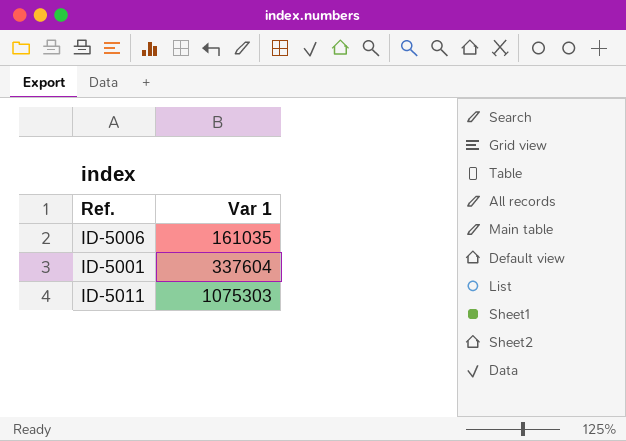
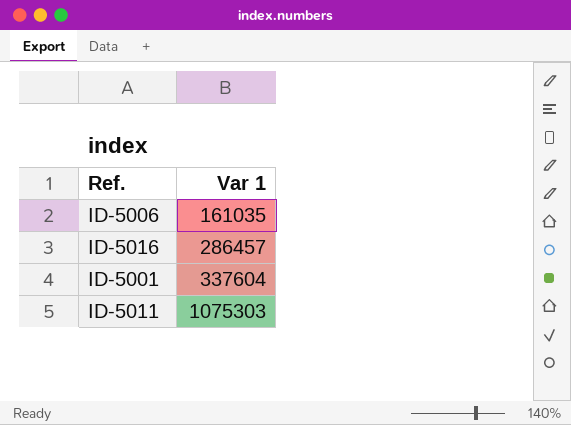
row ID-5016: none -> 286457

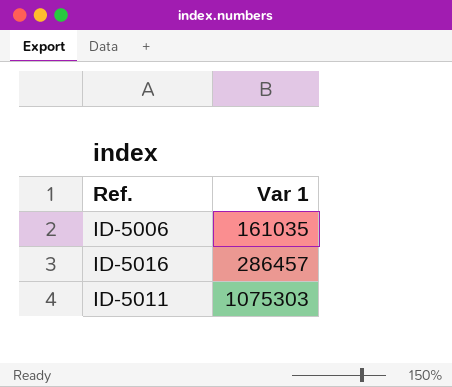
row ID-5001: 337604 -> none

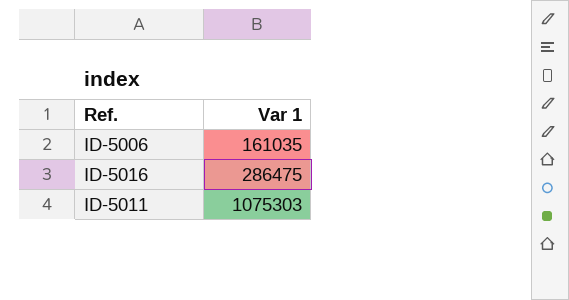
ID-5016 | Var 1: 286457 -> 286475

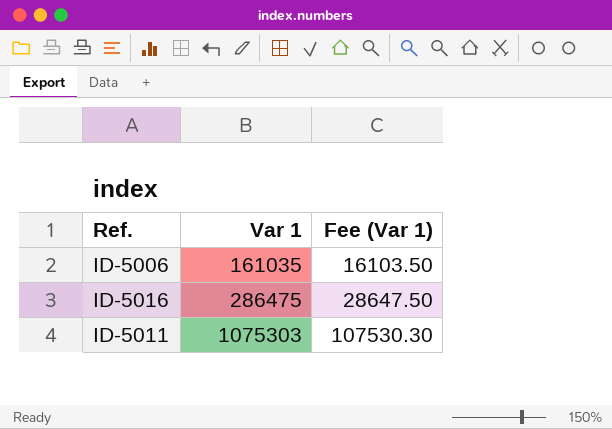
column Fee (Var 1) | formula: none -> [Var 1] * 0.1

